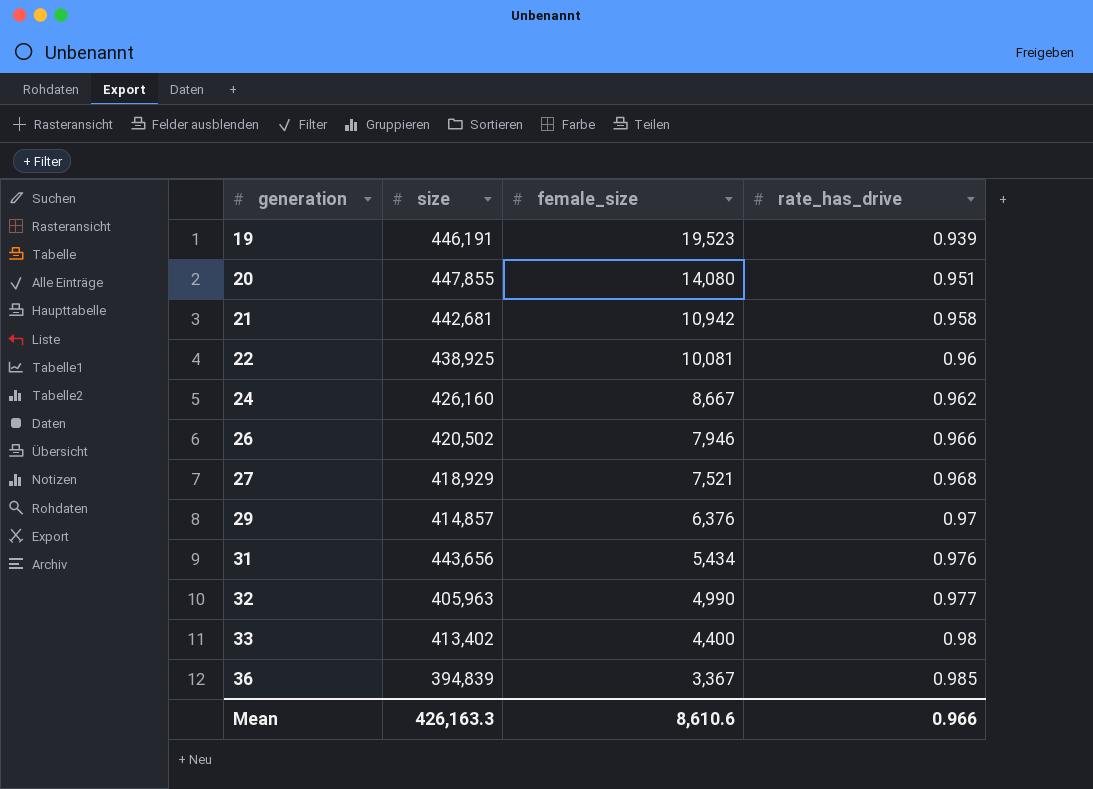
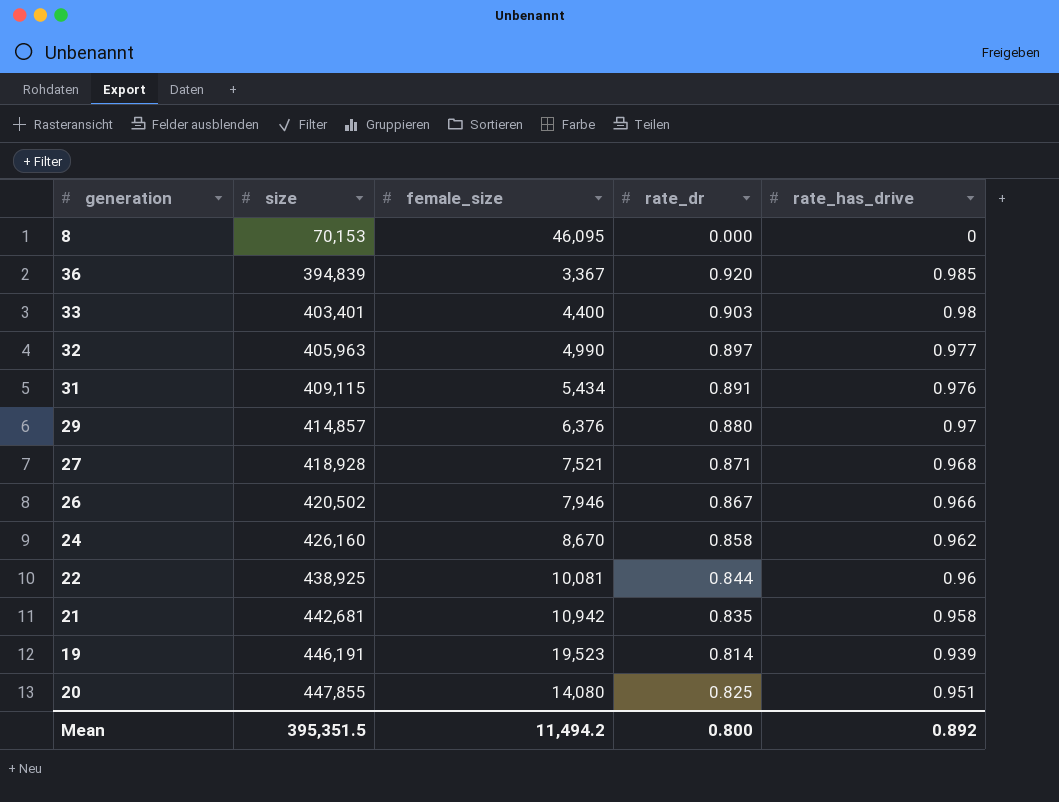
row order: generation ascending -> size ascending
column rate_dr | position: none -> 4
row 8: none -> 70,153 | 46,095 | 0.000 | 0
33 | size: 413,402 -> 403,401
31 | size: 443,656 -> 409,115
27 | size: 418,929 -> 418,928
24 | female_size: 8,667 -> 8,670
Mean | size: 426,163.3 -> 395,351.5
Mean | female_size: 8,610.6 -> 11,494.2
Mean | rate_has_drive: 0.966 -> 0.892

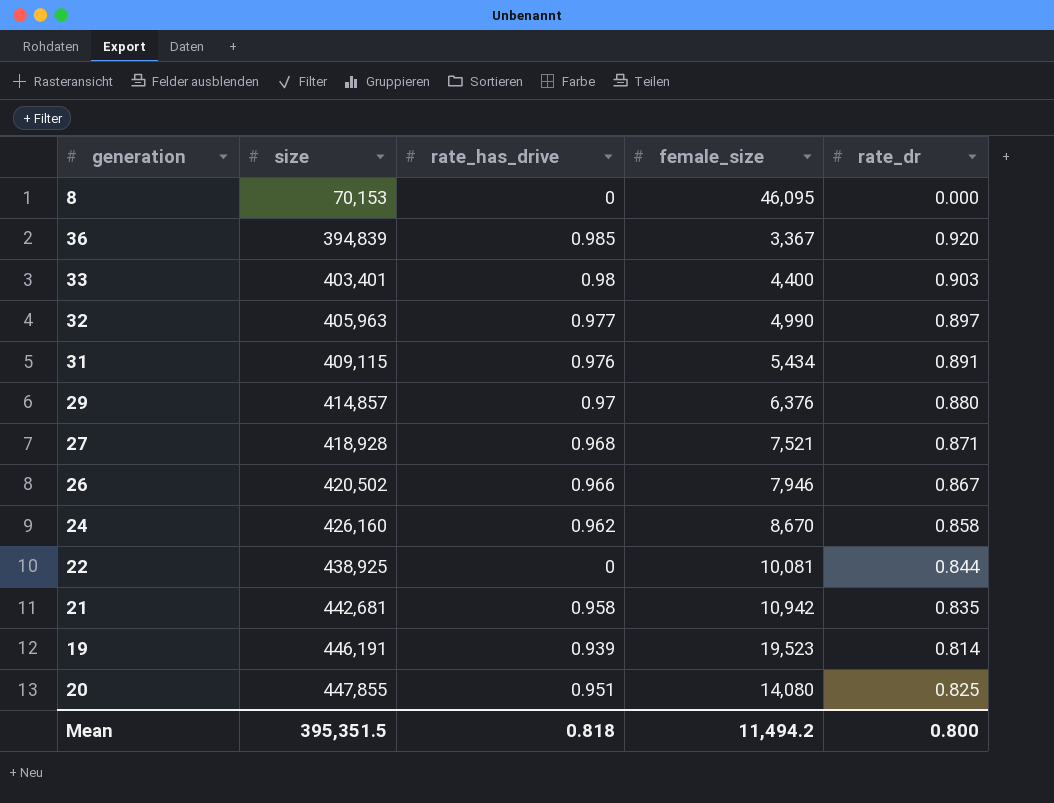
column rate_has_drive | position: 5 -> 3
22 | rate_has_drive: 0.96 -> 0
Mean | rate_has_drive: 0.892 -> 0.818

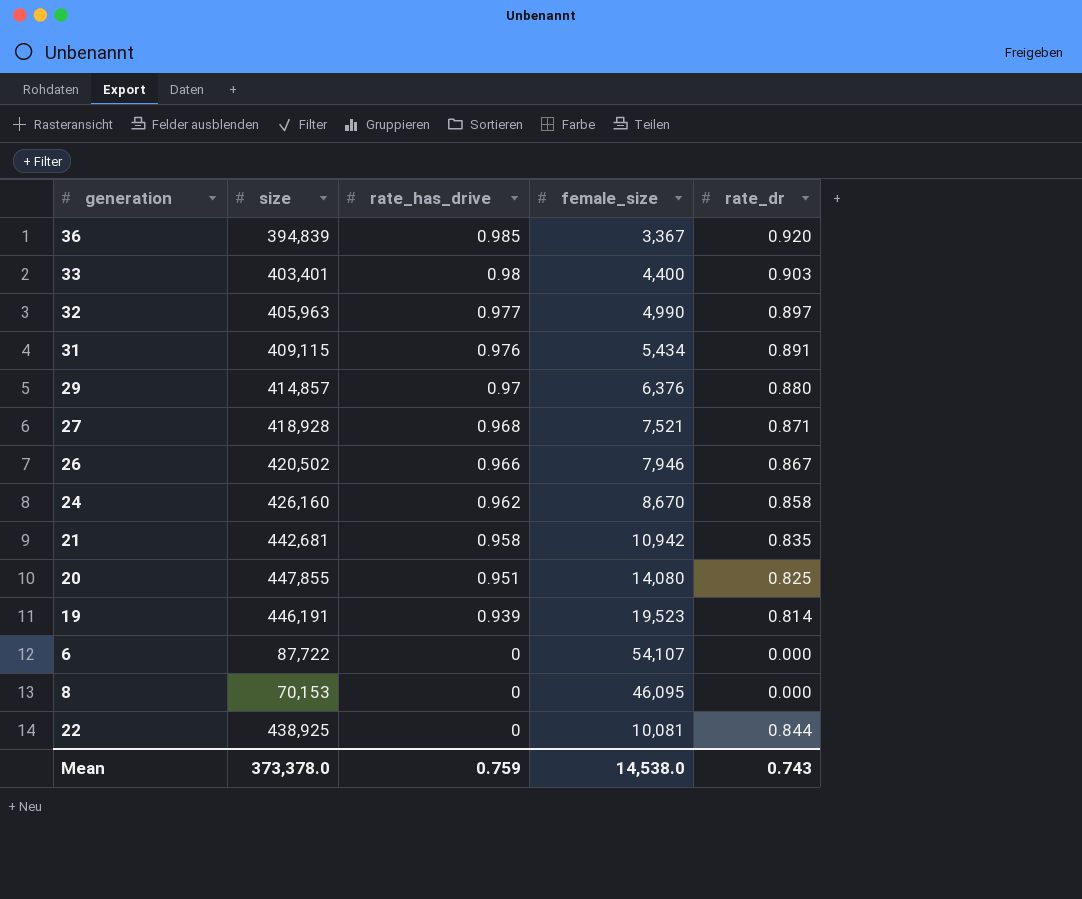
row order: size ascending -> rate_has_drive descending
row 6: none -> 87,722 | 0 | 54,107 | 0.000
Mean | size: 395,351.5 -> 373,378.0
Mean | rate_has_drive: 0.818 -> 0.759
Mean | female_size: 11,494.2 -> 14,538.0
Mean | rate_dr: 0.800 -> 0.743

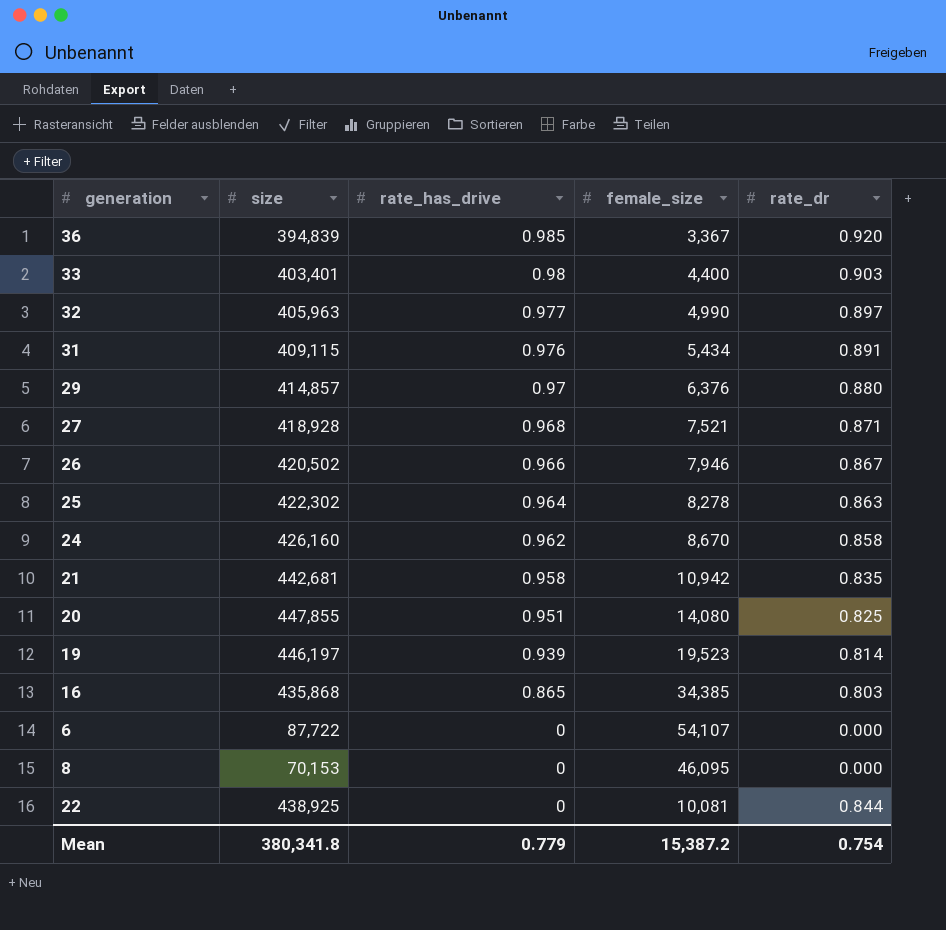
row 25: none -> 422,302 | 0.964 | 8,278 | 0.863
19 | size: 446,191 -> 446,197
row 16: none -> 435,868 | 0.865 | 34,385 | 0.803
Mean | size: 373,378.0 -> 380,341.8
Mean | rate_has_drive: 0.759 -> 0.779
Mean | female_size: 14,538.0 -> 15,387.2
Mean | rate_dr: 0.743 -> 0.754

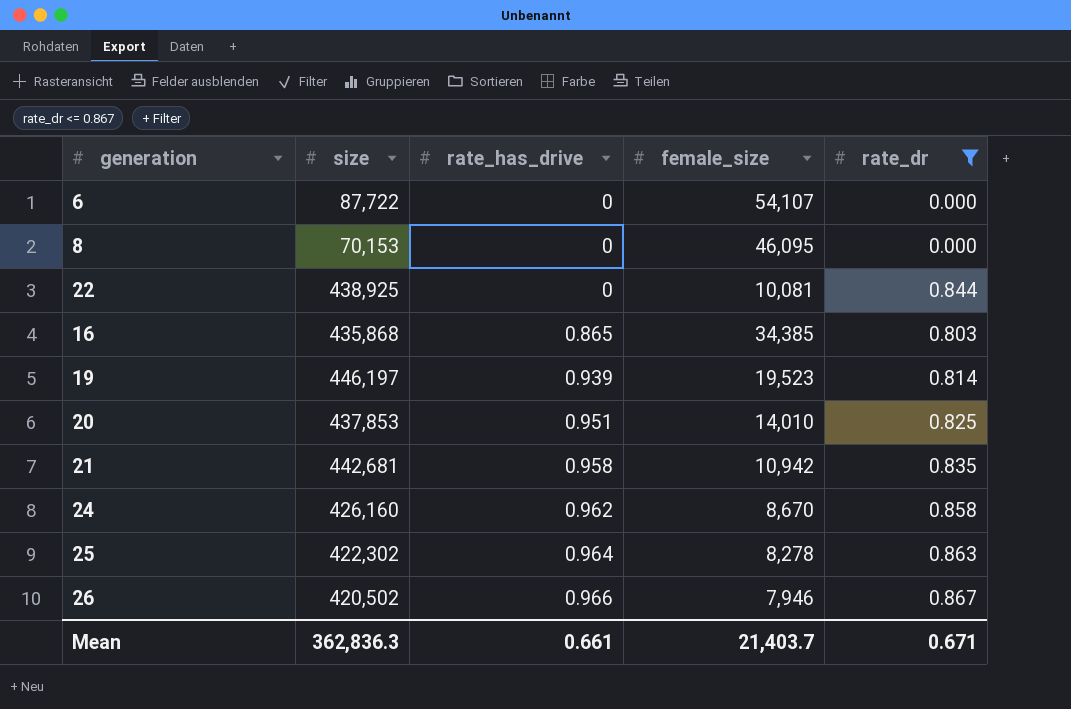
filter: none -> rate_dr <= 0.867
row order: rate_has_drive descending -> rate_has_drive ascending
20 | size: 447,855 -> 437,853
20 | female_size: 14,080 -> 14,010
Mean | size: 380,341.8 -> 362,836.3
Mean | rate_has_drive: 0.779 -> 0.661
Mean | female_size: 15,387.2 -> 21,403.7
Mean | rate_dr: 0.754 -> 0.671

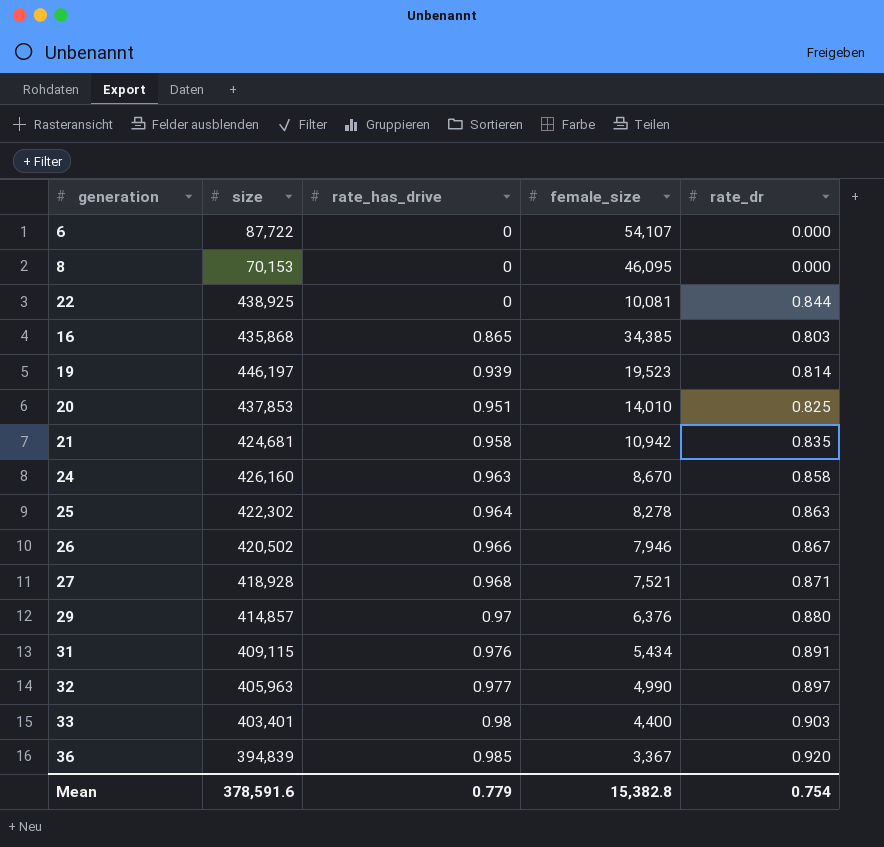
filter: rate_dr <= 0.867 -> none
21 | size: 442,681 -> 424,681
24 | rate_has_drive: 0.962 -> 0.963
Mean | size: 362,836.3 -> 378,591.6
Mean | rate_has_drive: 0.661 -> 0.779
Mean | female_size: 21,403.7 -> 15,382.8
Mean | rate_dr: 0.671 -> 0.754

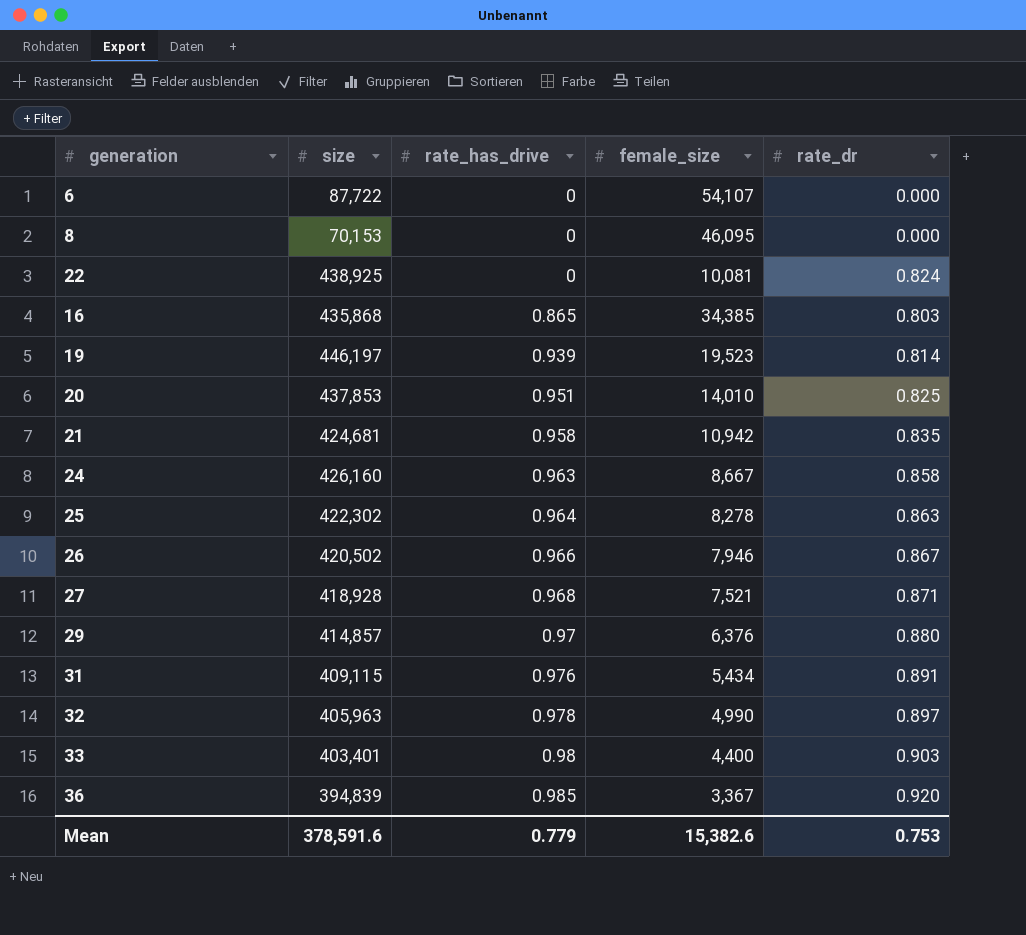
22 | rate_dr: 0.844 -> 0.824
24 | female_size: 8,670 -> 8,667
32 | rate_has_drive: 0.977 -> 0.978
Mean | female_size: 15,382.8 -> 15,382.6
Mean | rate_dr: 0.754 -> 0.753

